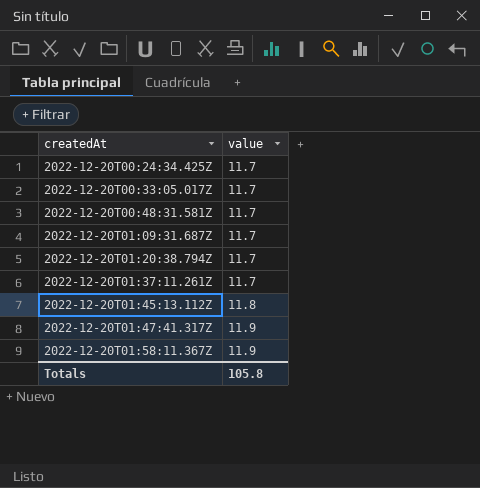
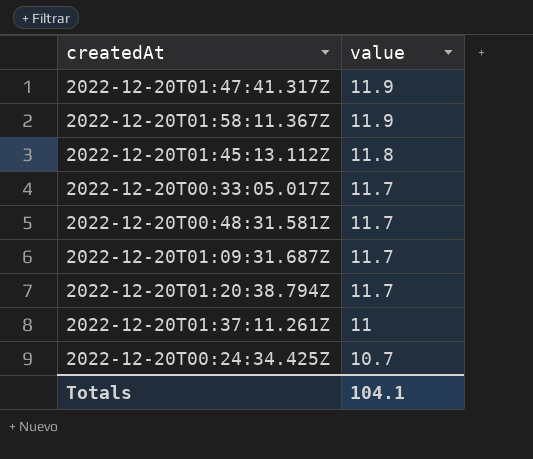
row order: createdAt ascending -> value descending
2022-12-20T01:37:11.261Z | value: 11.7 -> 11
2022-12-20T00:24:34.425Z | value: 11.7 -> 10.7
Totals | value: 105.8 -> 104.1

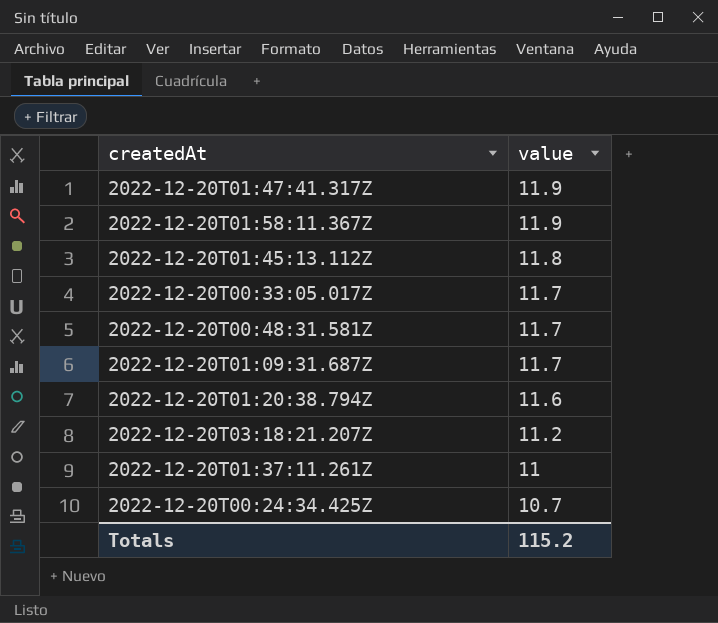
2022-12-20T01:20:38.794Z | value: 11.7 -> 11.6
row 2022-12-20T03:18:21.207Z: none -> 11.2
Totals | value: 104.1 -> 115.2

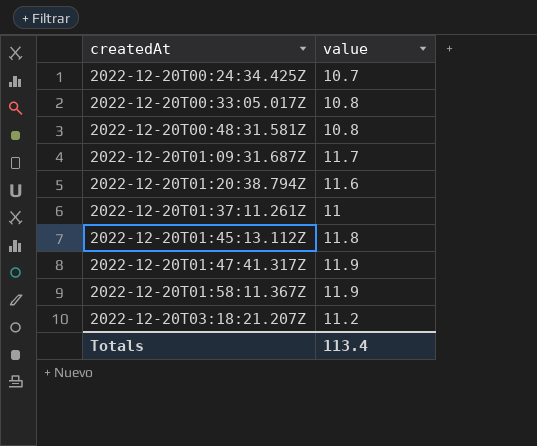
row order: value descending -> createdAt ascending
2022-12-20T00:33:05.017Z | value: 11.7 -> 10.8
2022-12-20T00:48:31.581Z | value: 11.7 -> 10.8
Totals | value: 115.2 -> 113.4

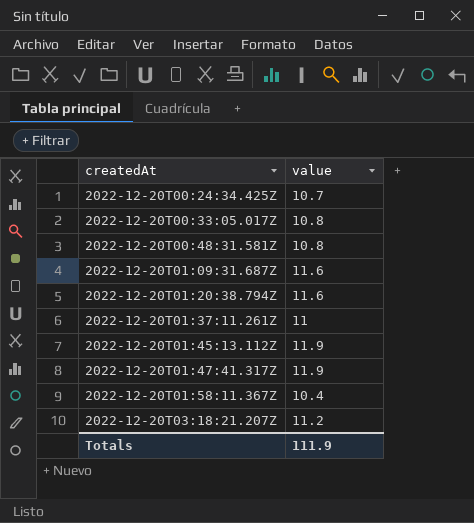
2022-12-20T01:09:31.687Z | value: 11.7 -> 11.6
2022-12-20T01:45:13.112Z | value: 11.8 -> 11.9
2022-12-20T01:58:11.367Z | value: 11.9 -> 10.4
Totals | value: 113.4 -> 111.9

